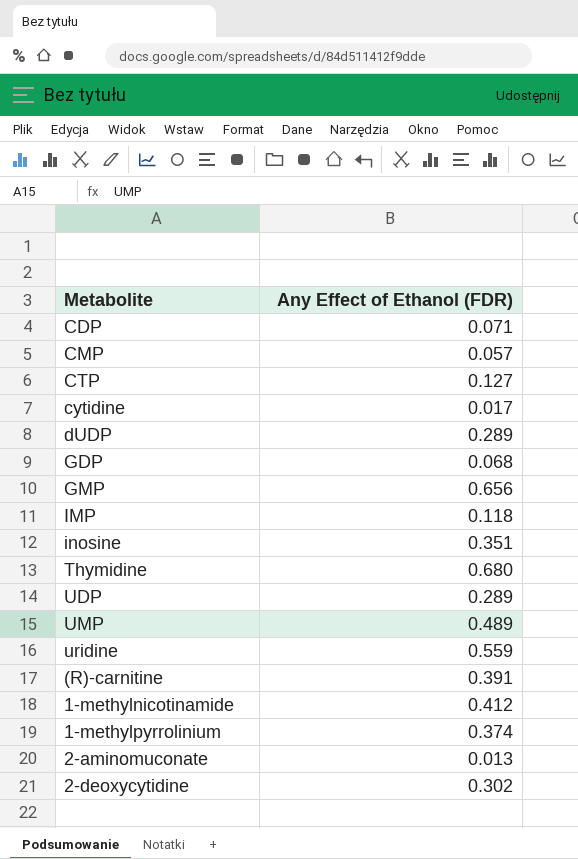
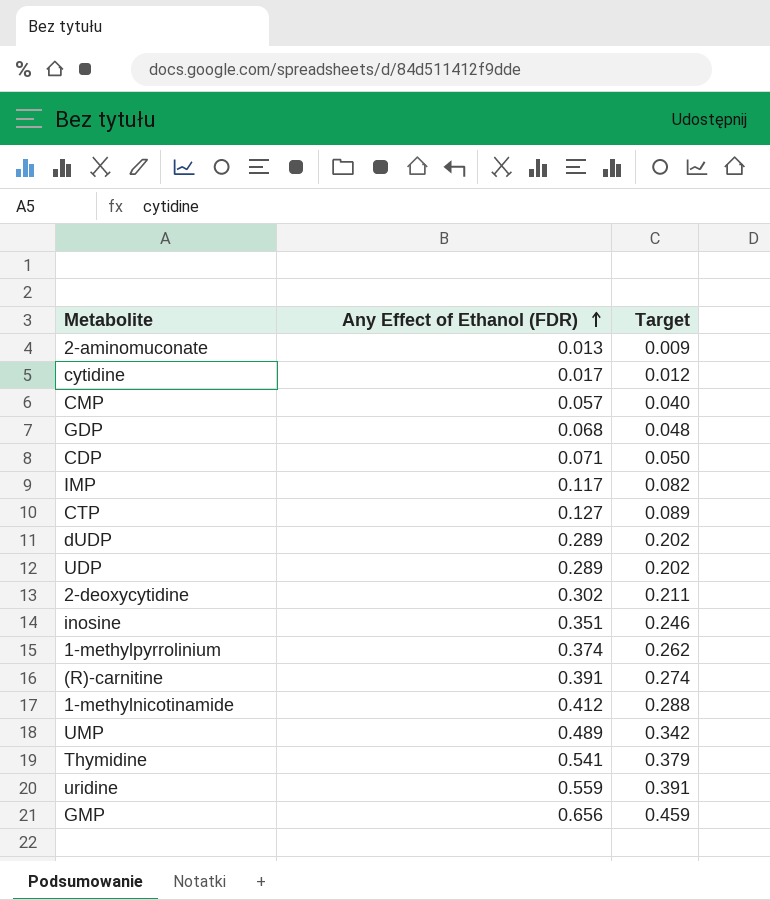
row order: none -> Any Effect of Ethanol (FDR) ascending
column Target | formula: none -> [Any Effect of Ethanol (FDR)] * 0.7
IMP | Any Effect of Ethanol (FDR): 0.118 -> 0.117
Thymidine | Any Effect of Ethanol (FDR): 0.680 -> 0.541

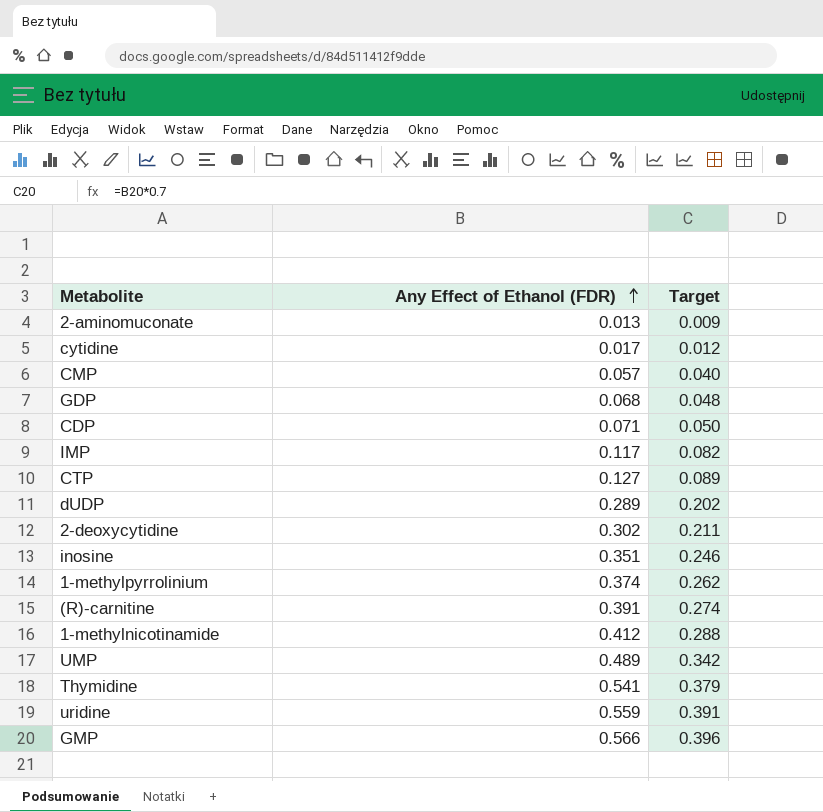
row UDP: 0.289 | 0.202 -> none
GMP | Any Effect of Ethanol (FDR): 0.656 -> 0.566
GMP | Target: 0.459 -> 0.396

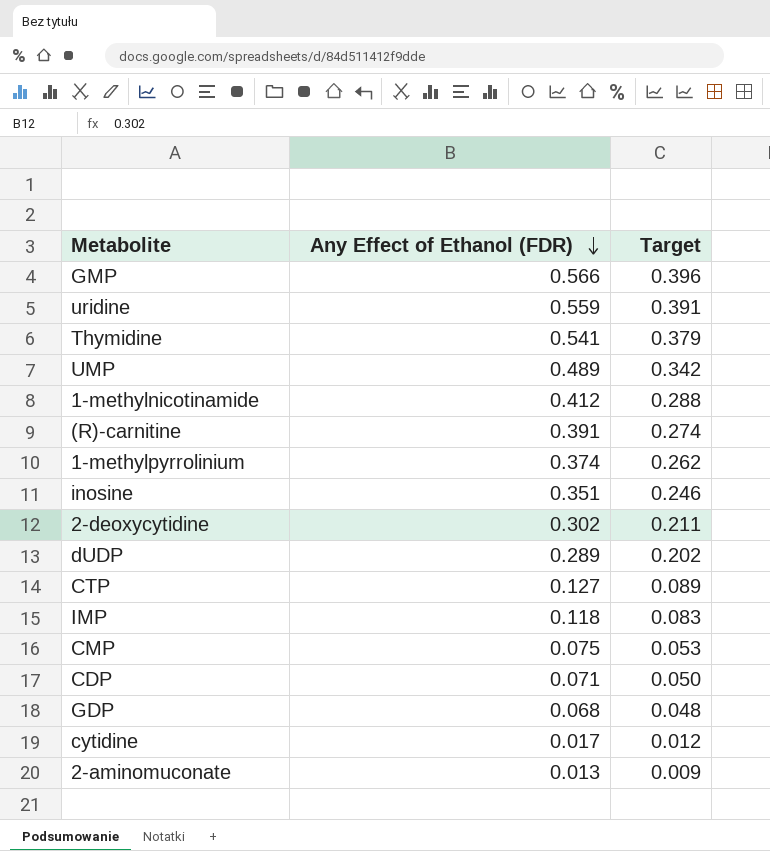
row order: Any Effect of Ethanol (FDR) ascending -> Any Effect of Ethanol (FDR) descending
IMP | Any Effect of Ethanol (FDR): 0.117 -> 0.118
IMP | Target: 0.082 -> 0.083
CMP | Any Effect of Ethanol (FDR): 0.057 -> 0.075
CMP | Target: 0.040 -> 0.053

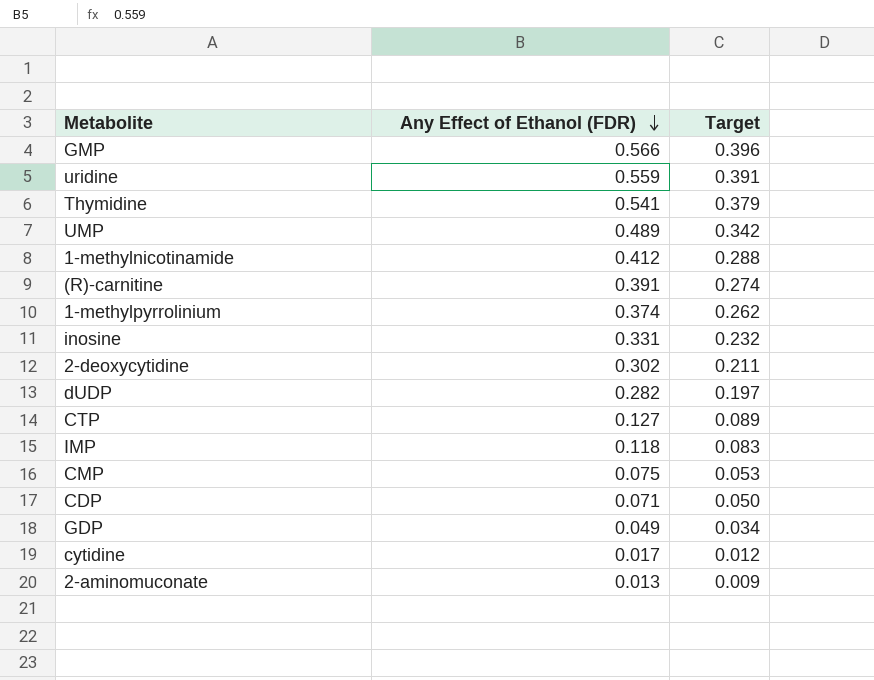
inosine | Any Effect of Ethanol (FDR): 0.351 -> 0.331
inosine | Target: 0.246 -> 0.232
dUDP | Any Effect of Ethanol (FDR): 0.289 -> 0.282
dUDP | Target: 0.202 -> 0.197
GDP | Any Effect of Ethanol (FDR): 0.068 -> 0.049
GDP | Target: 0.048 -> 0.034

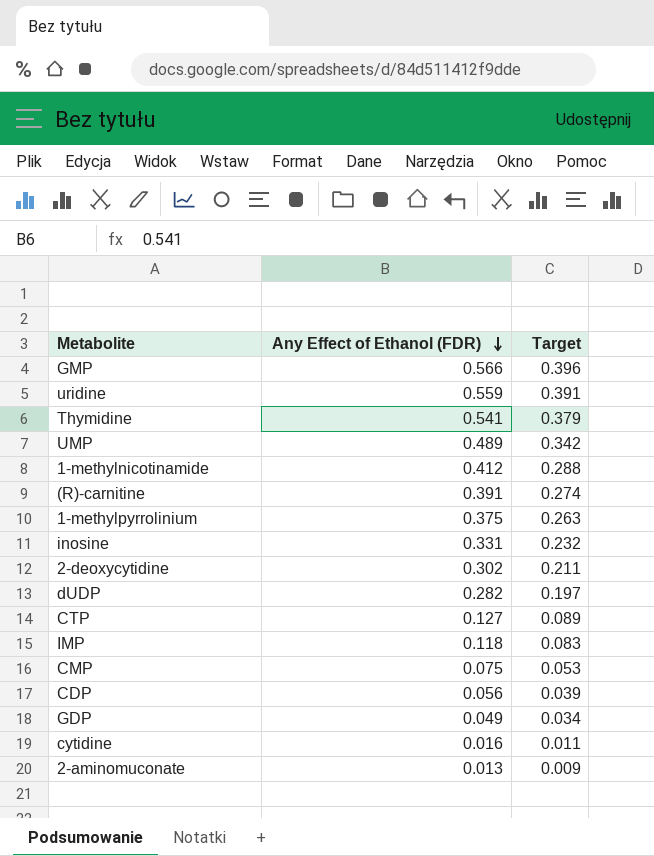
1-methylpyrrolinium | Any Effect of Ethanol (FDR): 0.374 -> 0.375
1-methylpyrrolinium | Target: 0.262 -> 0.263
CDP | Any Effect of Ethanol (FDR): 0.071 -> 0.056
CDP | Target: 0.050 -> 0.039
cytidine | Any Effect of Ethanol (FDR): 0.017 -> 0.016
cytidine | Target: 0.012 -> 0.011

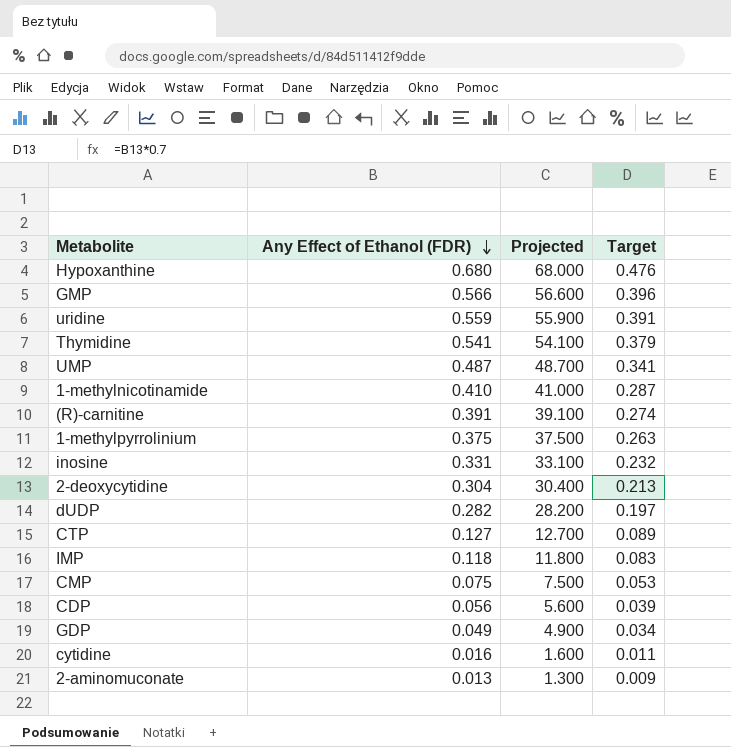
column Projected | formula: none -> [Any Effect of Ethanol (FDR)] * 100
row Hypoxanthine: none -> 0.680 | 68.000 | 0.476
UMP | Any Effect of Ethanol (FDR): 0.489 -> 0.487
UMP | Target: 0.342 -> 0.341
1-methylnicotinamide | Any Effect of Ethanol (FDR): 0.412 -> 0.410
1-methylnicotinamide | Target: 0.288 -> 0.287
2-deoxycytidine | Any Effect of Ethanol (FDR): 0.302 -> 0.304
2-deoxycytidine | Target: 0.211 -> 0.213

